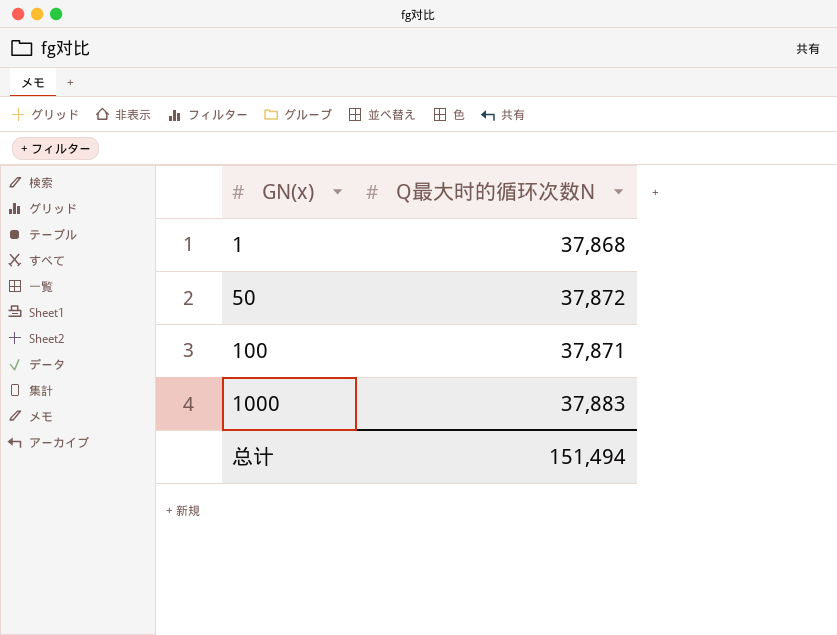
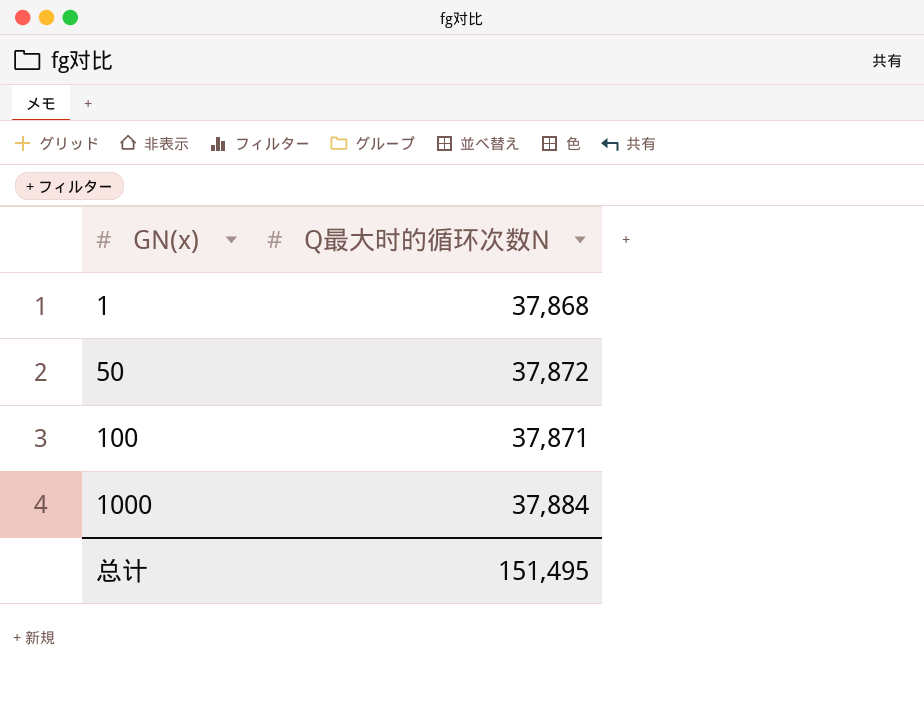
1000 | Q最大时的循环次数N: 37,883 -> 37,884
总计 | Q最大时的循环次数N: 151,494 -> 151,495

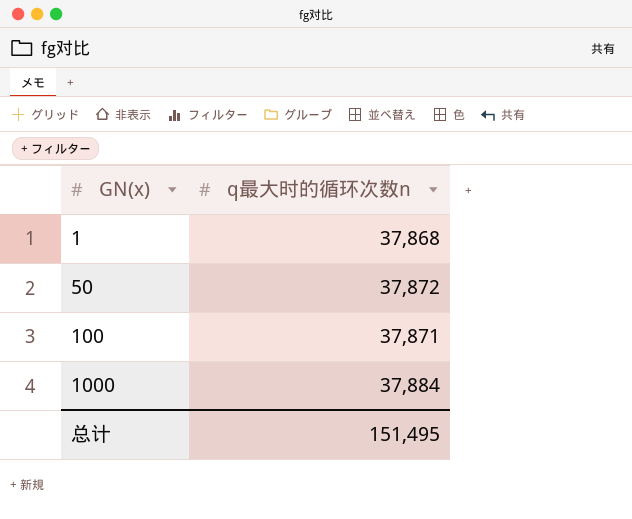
column name: Q最大时的循环次数N -> q最大时的循环次数n

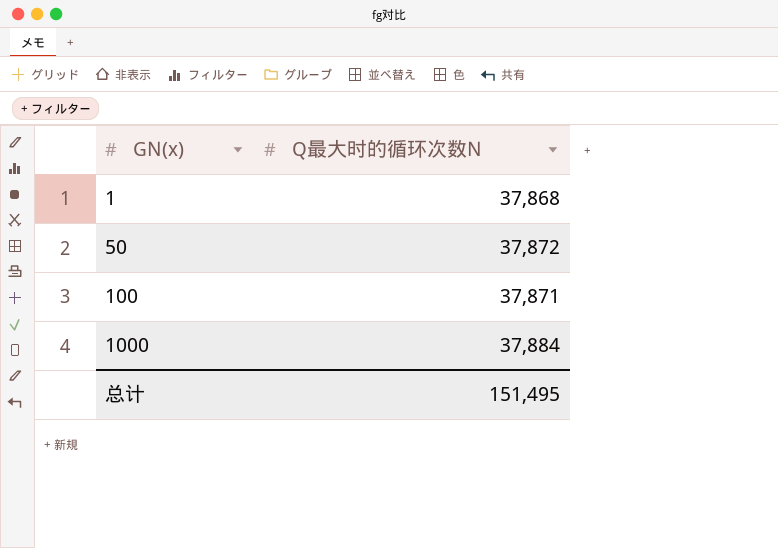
column name: q最大时的循环次数n -> Q最大时的循环次数N

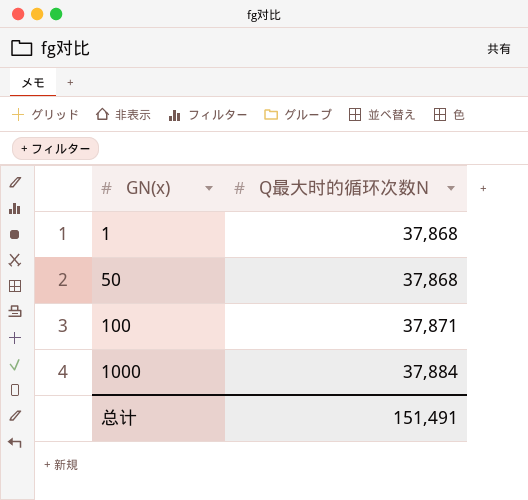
50 | Q最大时的循环次数N: 37,872 -> 37,868
总计 | Q最大时的循环次数N: 151,495 -> 151,491

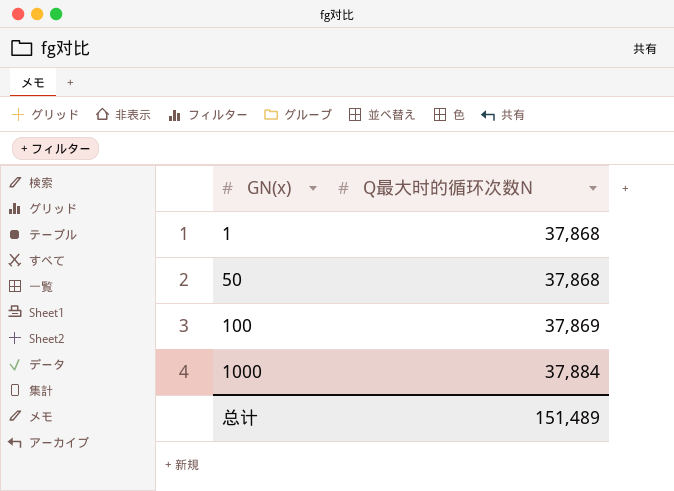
100 | Q最大时的循环次数N: 37,871 -> 37,869
总计 | Q最大时的循环次数N: 151,491 -> 151,489

